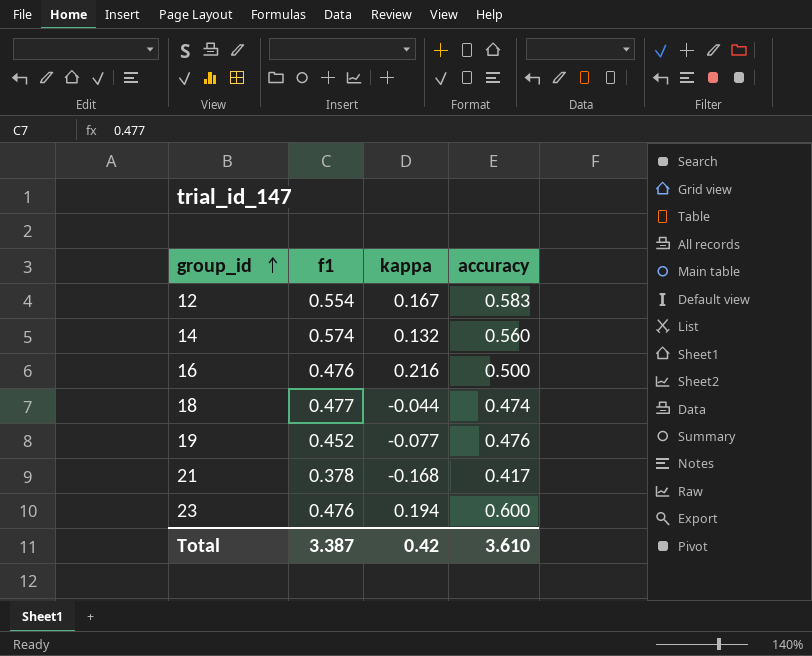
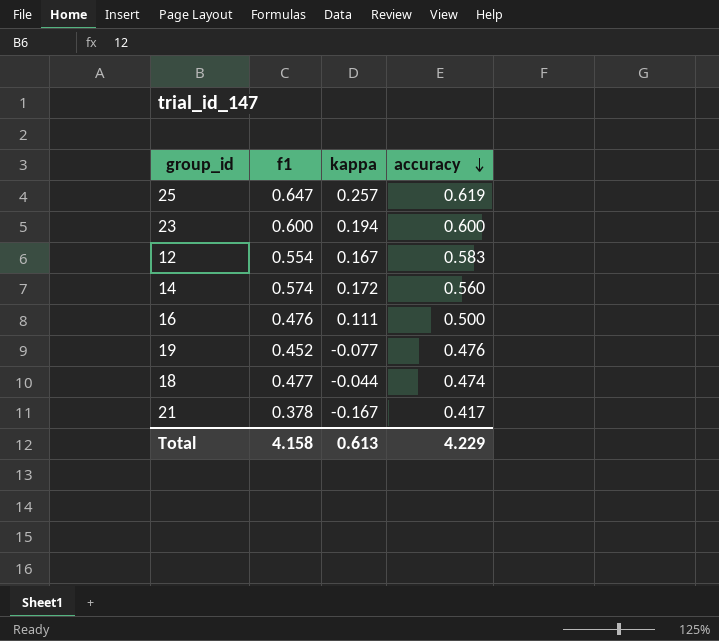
row order: group_id ascending -> accuracy descending
row 25: none -> 0.647 | 0.257 | 0.619
23 | f1: 0.476 -> 0.600
14 | kappa: 0.132 -> 0.172
16 | kappa: 0.216 -> 0.111
21 | kappa: -0.168 -> -0.167
Total | f1: 3.387 -> 4.158
Total | kappa: 0.42 -> 0.613
Total | accuracy: 3.610 -> 4.229

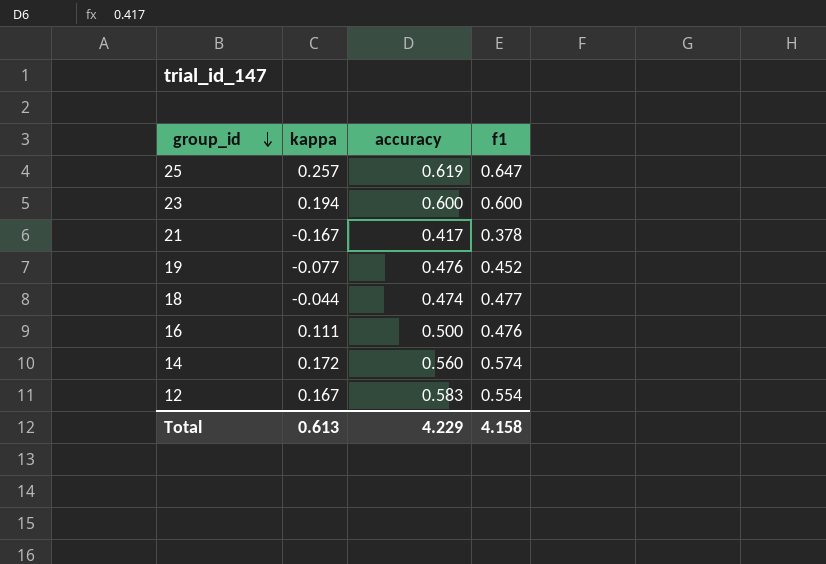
row order: accuracy descending -> group_id descending
column f1 | position: 2 -> 4

